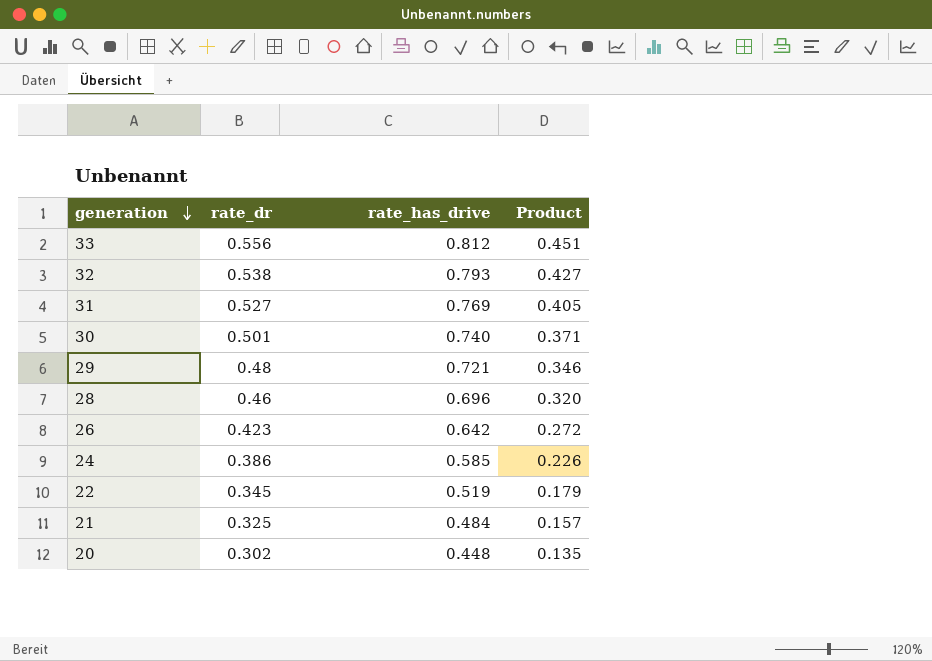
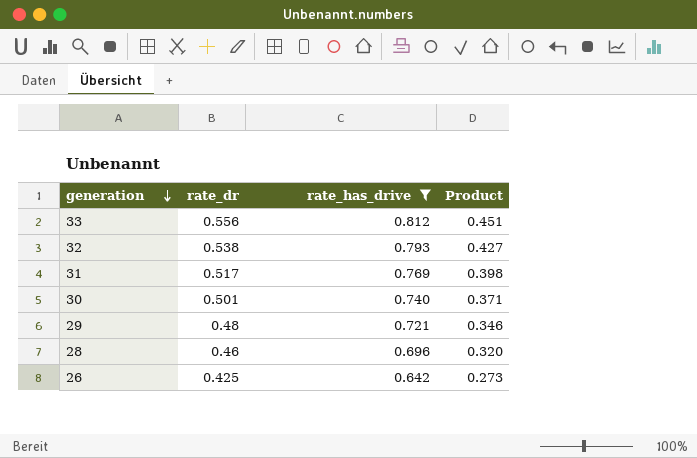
filter: none -> rate_has_drive >= 0.642
31 | rate_dr: 0.527 -> 0.517
31 | Product: 0.405 -> 0.398
26 | rate_dr: 0.423 -> 0.425
26 | Product: 0.272 -> 0.273

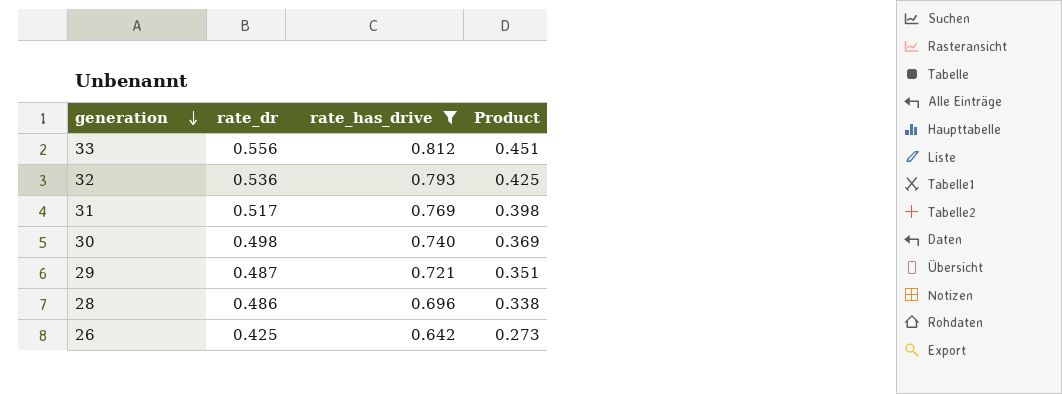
32 | rate_dr: 0.538 -> 0.536
32 | Product: 0.427 -> 0.425
30 | rate_dr: 0.501 -> 0.498
30 | Product: 0.371 -> 0.369
29 | rate_dr: 0.48 -> 0.487
29 | Product: 0.346 -> 0.351
28 | rate_dr: 0.46 -> 0.486
28 | Product: 0.320 -> 0.338

